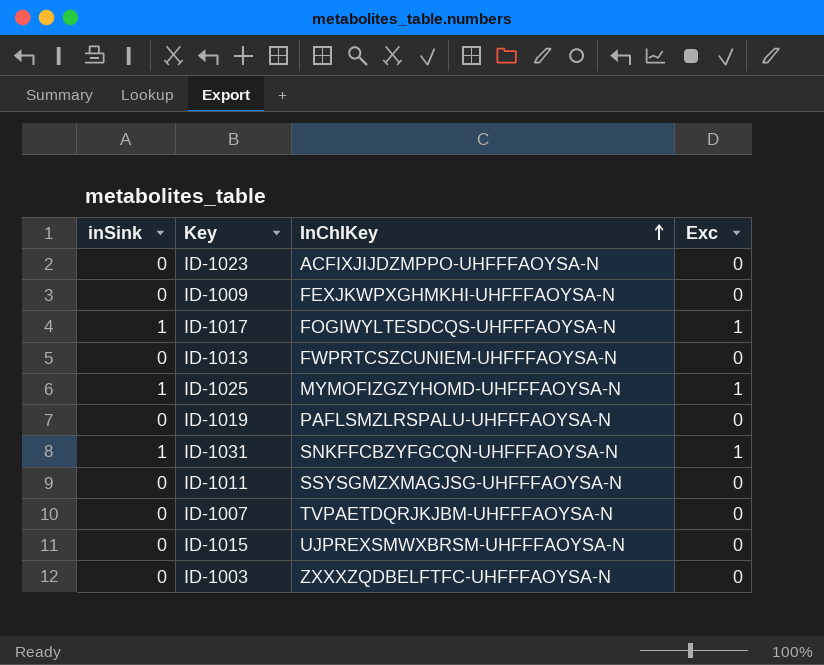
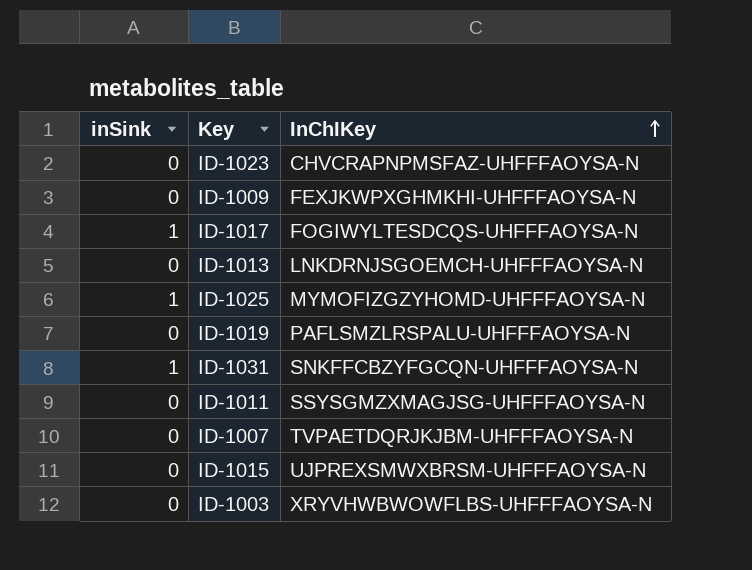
column Exc | position: 4 -> none
ID-1023 | InChIKey: ACFIXJIJDZMPPO-UHFFFAOYSA-N -> CHVCRAPNPMSFAZ-UHFFFAOYSA-N
ID-1013 | InChIKey: FWPRTCSZCUNIEM-UHFFFAOYSA-N -> LNKDRNJSGOEMCH-UHFFFAOYSA-N
ID-1003 | InChIKey: ZXXXZQDBELFTFC-UHFFFAOYSA-N -> XRYVHWBWOWFLBS-UHFFFAOYSA-N

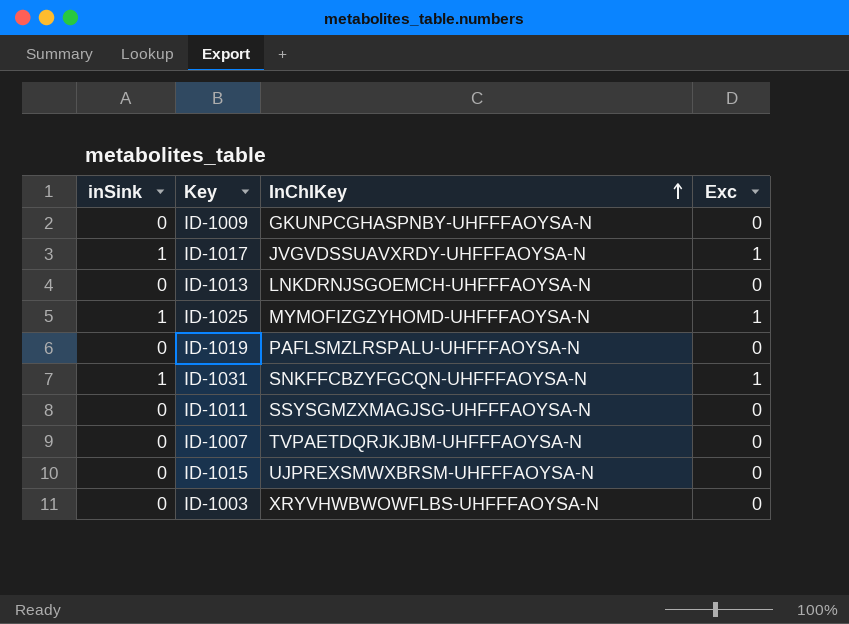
column Exc | position: none -> 4
row ID-1023: 0 | CHVCRAPNPMSFAZ-UHFFFAOYSA-N -> none
ID-1009 | InChIKey: FEXJKWPXGHMKHI-UHFFFAOYSA-N -> GKUNPCGHASPNBY-UHFFFAOYSA-N
ID-1017 | InChIKey: FOGIWYLTESDCQS-UHFFFAOYSA-N -> JVGVDSSUAVXRDY-UHFFFAOYSA-N

